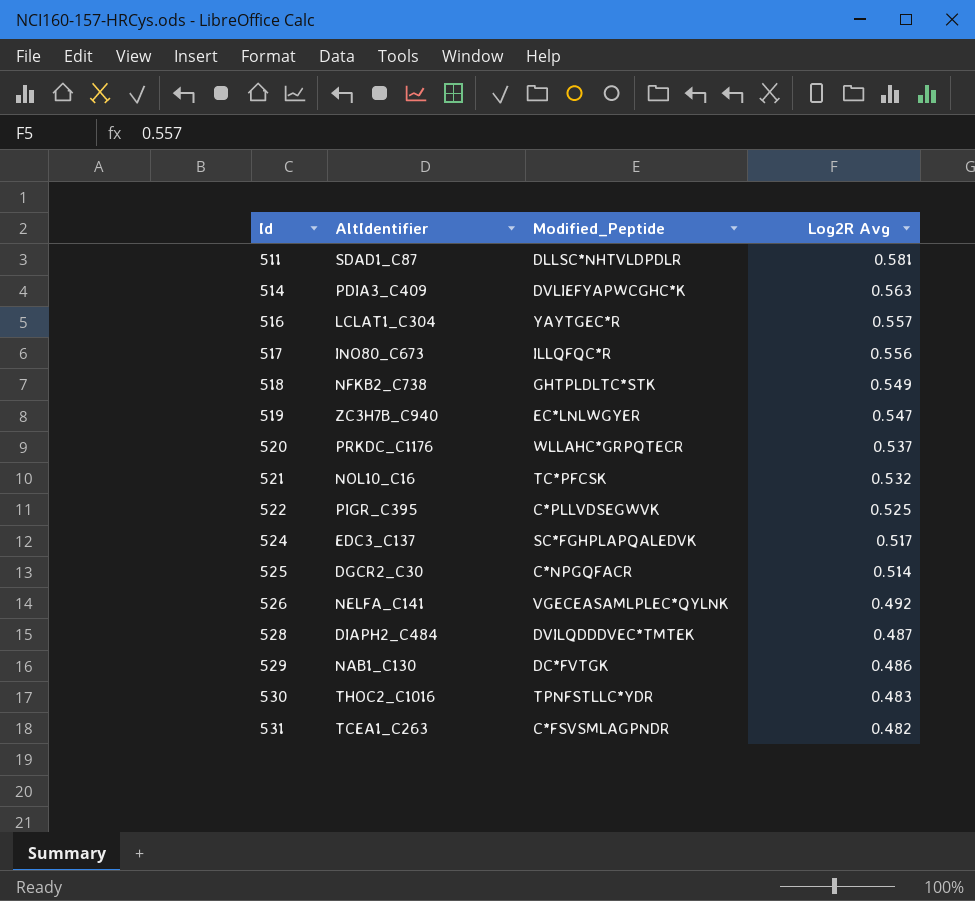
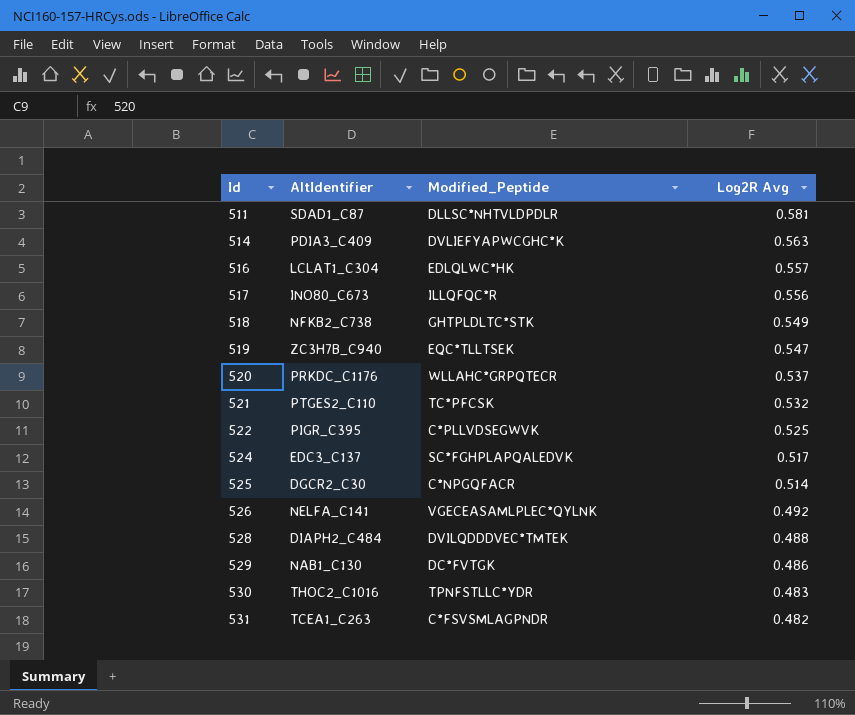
516 | Modified_Peptide: YAYTGEC*R -> EDLQLWC*HK
519 | Modified_Peptide: EC*LNLWGYER -> EQC*TLLTSEK
521 | AltIdentifier: NOL10_C16 -> PTGES2_C110
528 | Log2R Avg: 0.487 -> 0.488

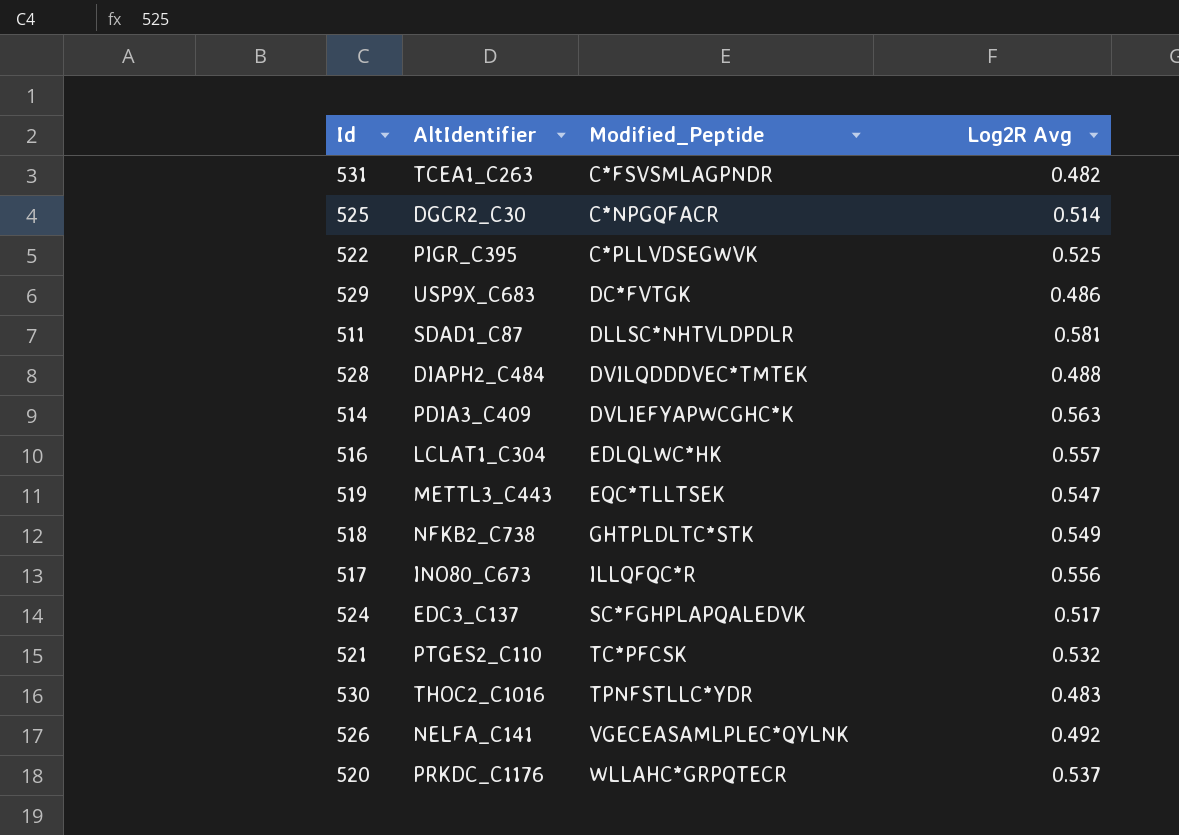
row order: Id ascending -> Modified_Peptide ascending
529 | AltIdentifier: NAB1_C130 -> USP9X_C683
519 | AltIdentifier: ZC3H7B_C940 -> METTL3_C443

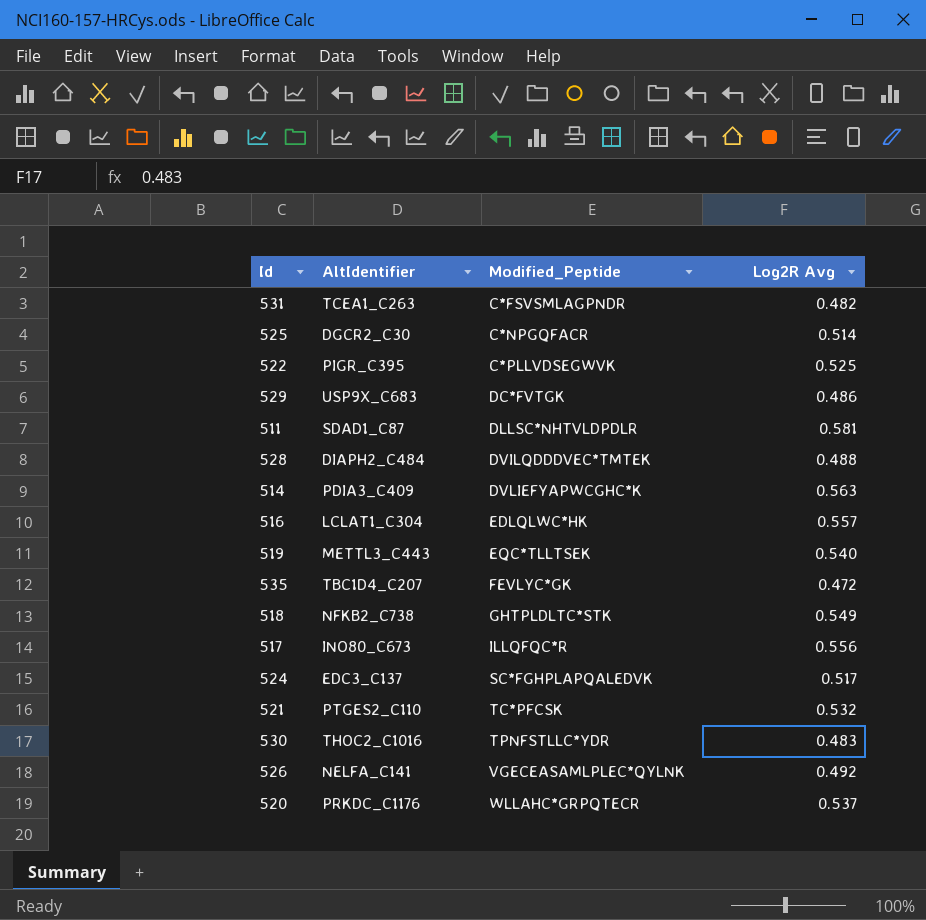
519 | Log2R Avg: 0.547 -> 0.540
row 535: none -> TBC1D4_C207 | FEVLYC*GK | 0.472

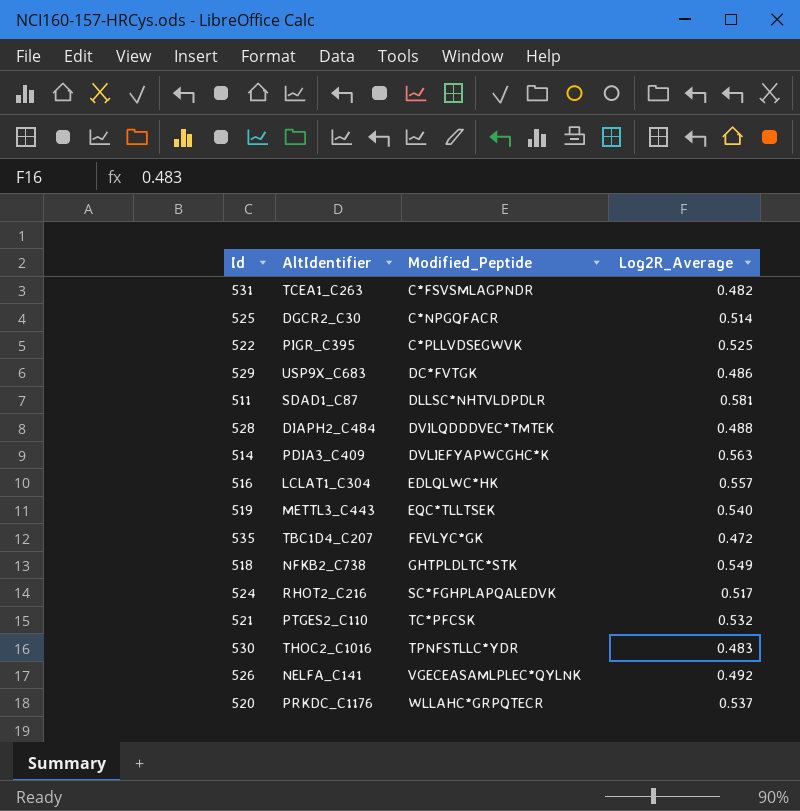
column name: Log2R Avg -> Log2R_Average
row 517: INO80_C673 | ILLQFQC*R | 0.556 -> none
524 | AltIdentifier: EDC3_C137 -> RHOT2_C216

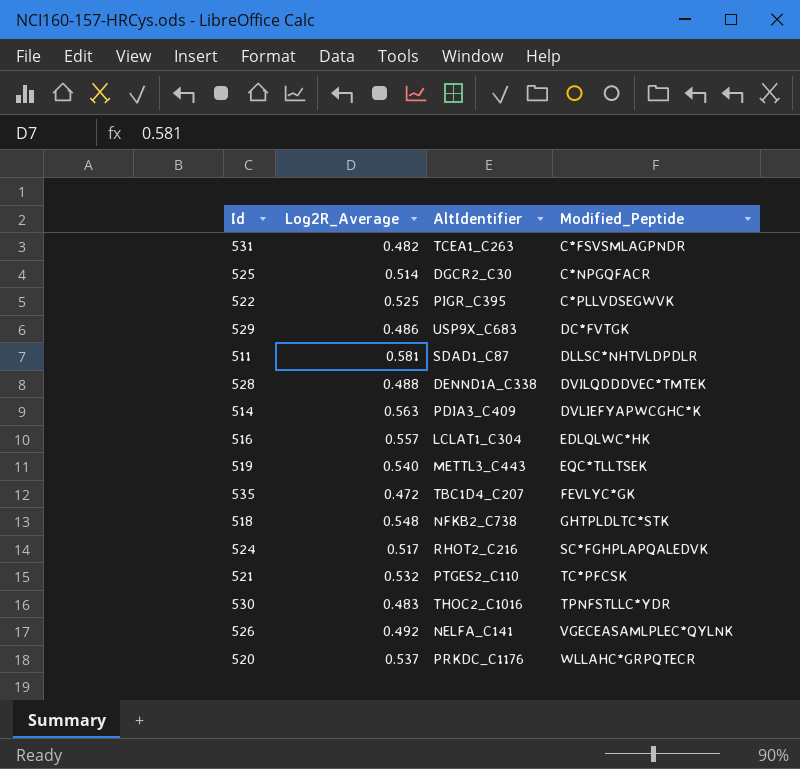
column Log2R_Average | position: 4 -> 2
528 | AltIdentifier: DIAPH2_C484 -> DENND1A_C338
518 | Log2R_Average: 0.549 -> 0.548

